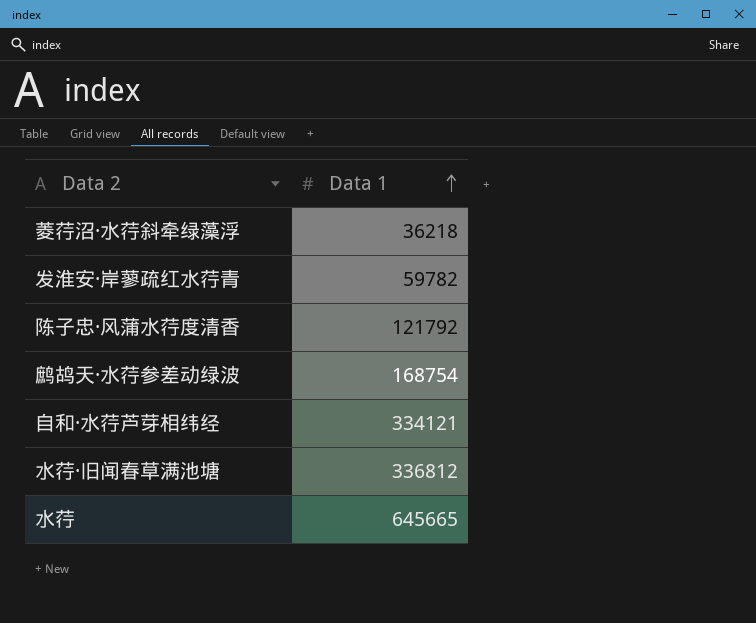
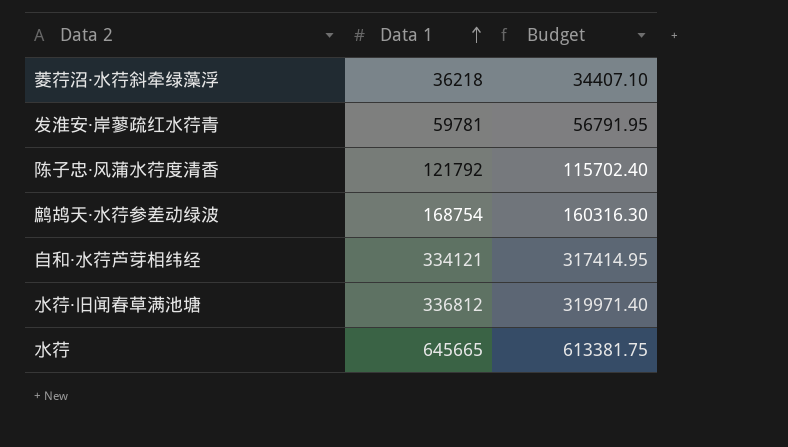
column Budget | formula: none -> [Data 1] * 0.95
发淮安·岸蓼疏红水荇青 | Data 1: 59782 -> 59781

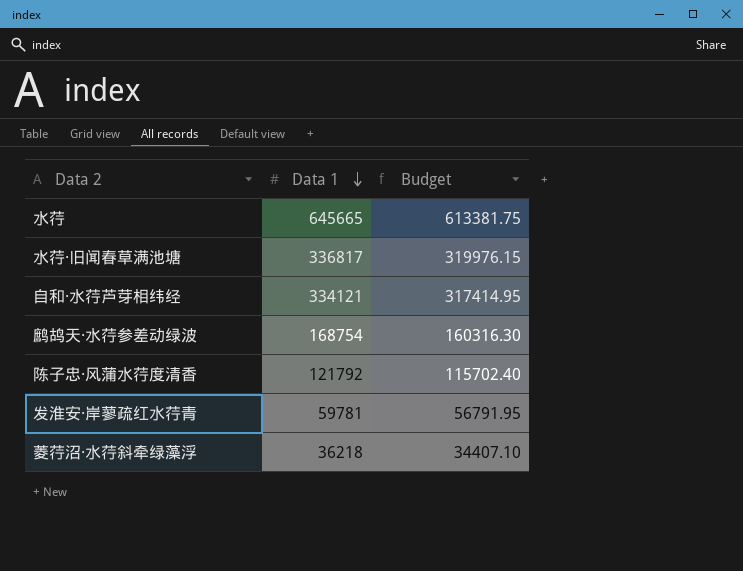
row order: Data 1 ascending -> Data 1 descending
水荇·旧闻春草满池塘 | Data 1: 336812 -> 336817
水荇·旧闻春草满池塘 | Budget: 319971.40 -> 319976.15

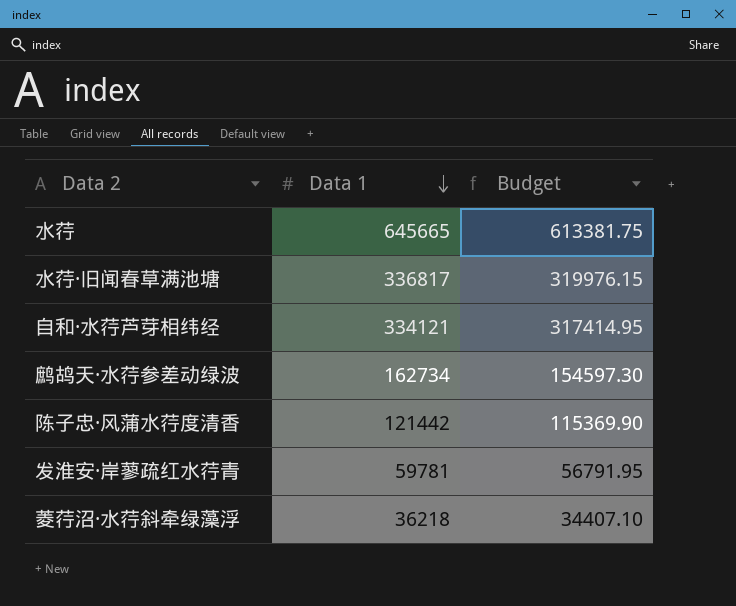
鹧鸪天·水荇参差动绿波 | Data 1: 168754 -> 162734
鹧鸪天·水荇参差动绿波 | Budget: 160316.30 -> 154597.30
陈子忠·风蒲水荇度清香 | Data 1: 121792 -> 121442
陈子忠·风蒲水荇度清香 | Budget: 115702.40 -> 115369.90

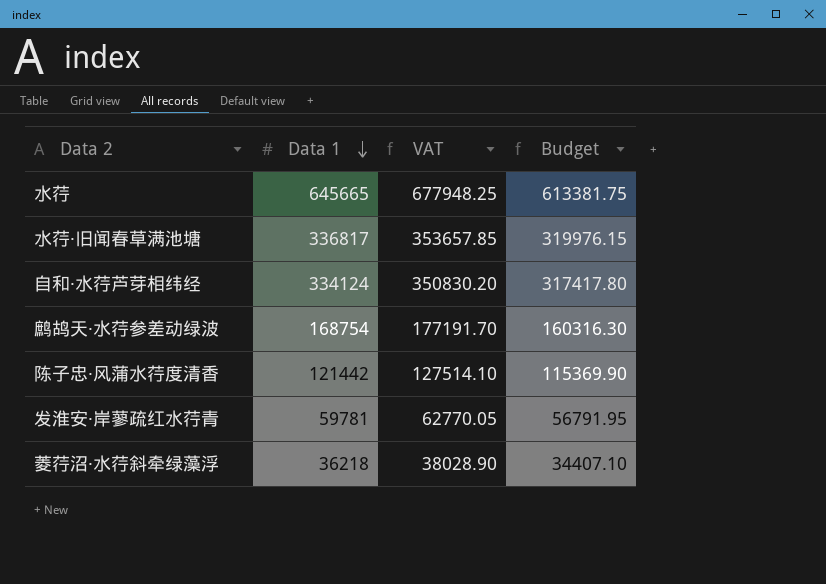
column VAT | formula: none -> [Data 1] * 1.05
自和·水荇芦芽相纬经 | Data 1: 334121 -> 334124
自和·水荇芦芽相纬经 | Budget: 317414.95 -> 317417.80
鹧鸪天·水荇参差动绿波 | Data 1: 162734 -> 168754
鹧鸪天·水荇参差动绿波 | Budget: 154597.30 -> 160316.30

